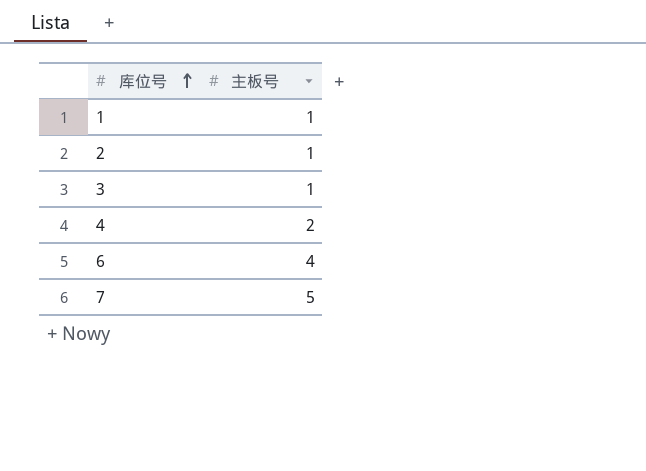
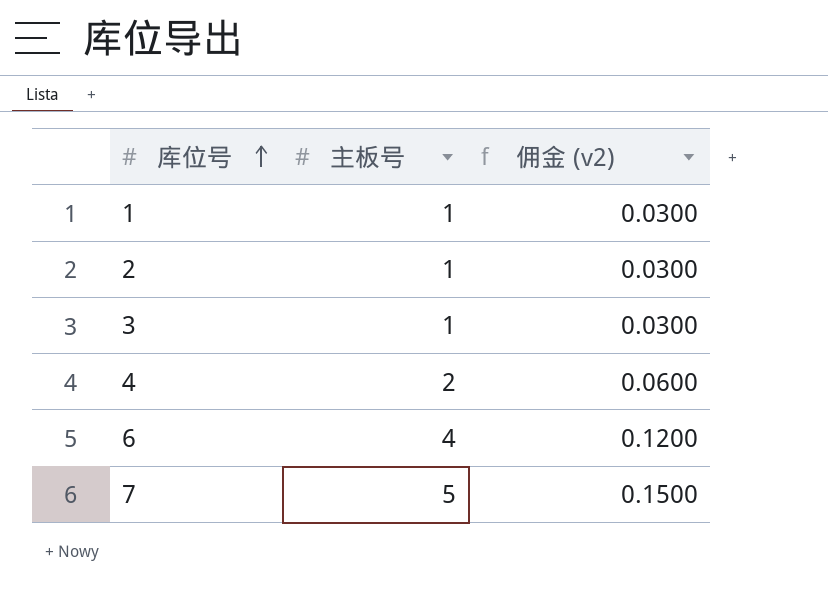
column 佣金 (v2) | formula: none -> [主板号] * 0.03

